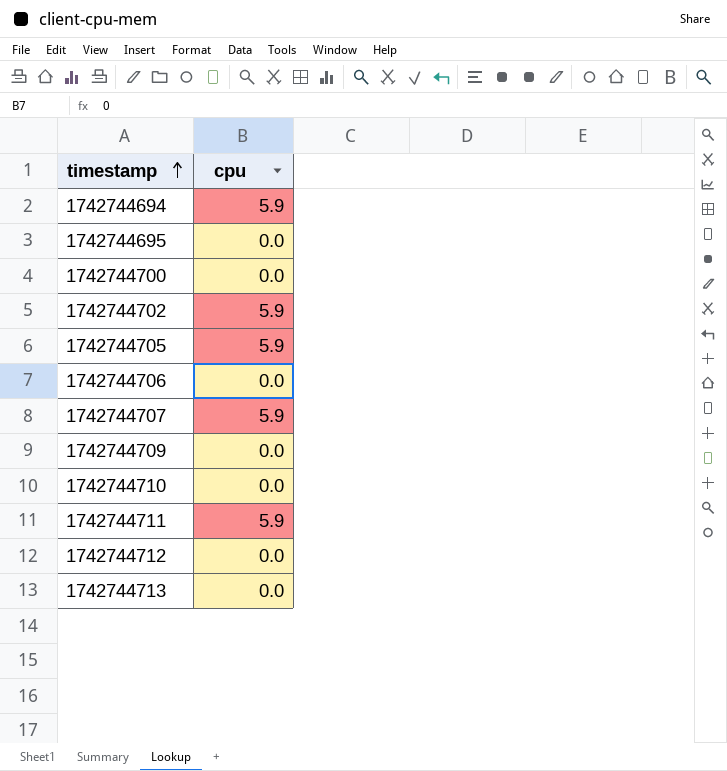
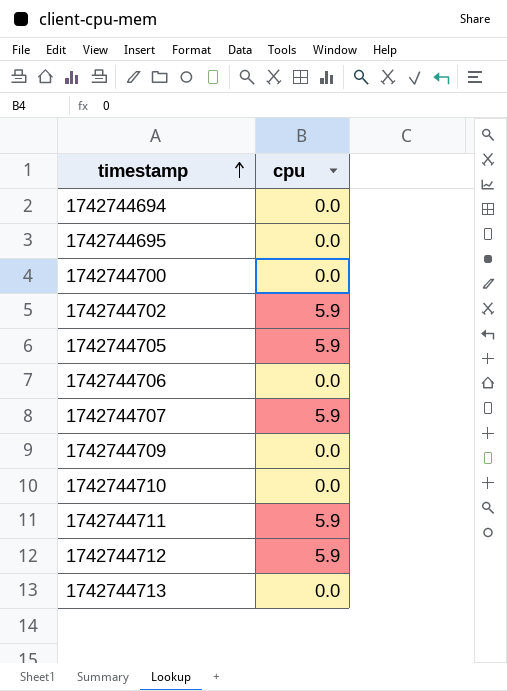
1742744694 | cpu: 5.9 -> 0.0
1742744712 | cpu: 0.0 -> 5.9

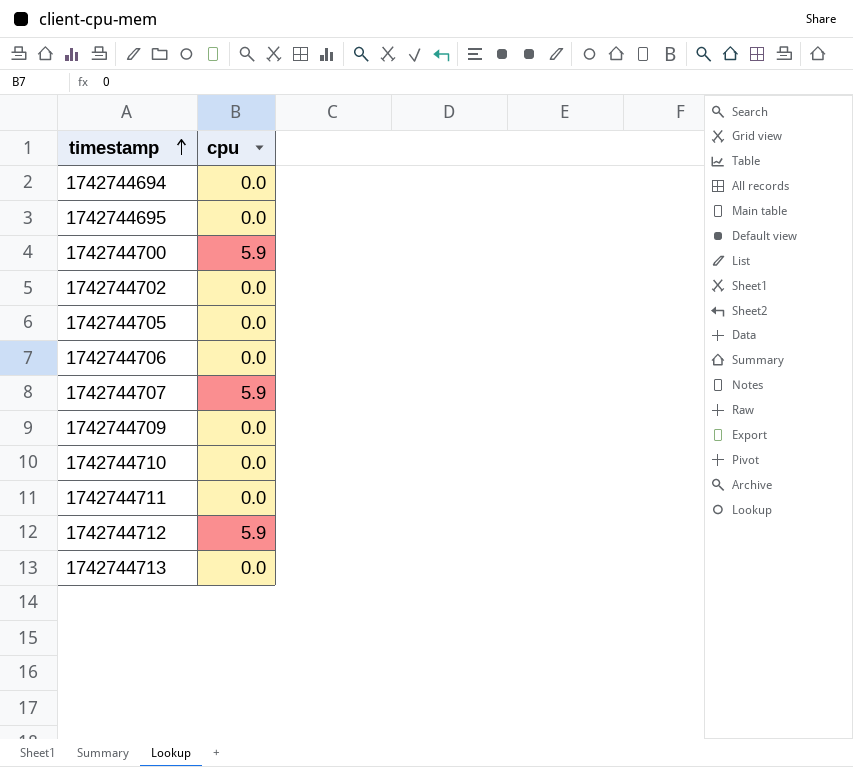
1742744700 | cpu: 0.0 -> 5.9
1742744702 | cpu: 5.9 -> 0.0
1742744705 | cpu: 5.9 -> 0.0
1742744711 | cpu: 5.9 -> 0.0

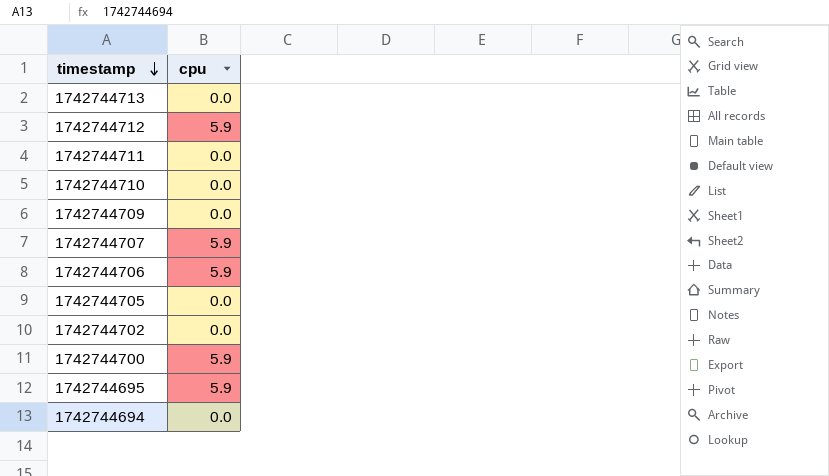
row order: timestamp ascending -> timestamp descending
1742744706 | cpu: 0.0 -> 5.9
1742744695 | cpu: 0.0 -> 5.9

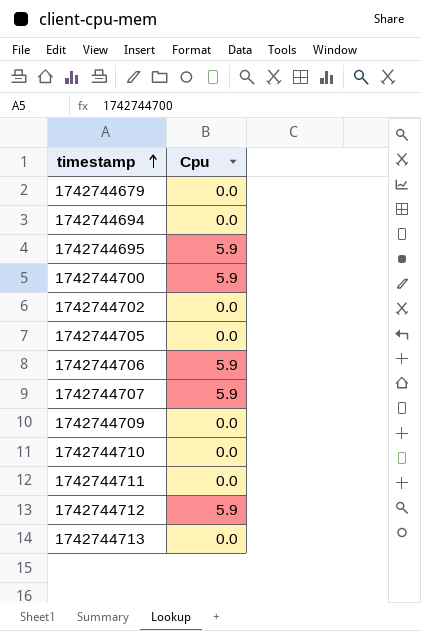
row order: timestamp descending -> timestamp ascending
column name: cpu -> Cpu
row 1742744679: none -> 0.0

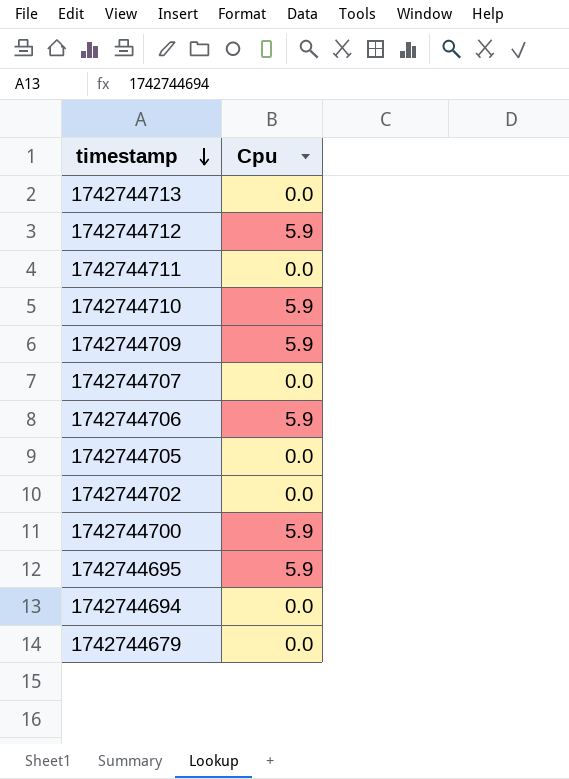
row order: timestamp ascending -> timestamp descending
1742744710 | Cpu: 0.0 -> 5.9
1742744709 | Cpu: 0.0 -> 5.9
1742744707 | Cpu: 5.9 -> 0.0

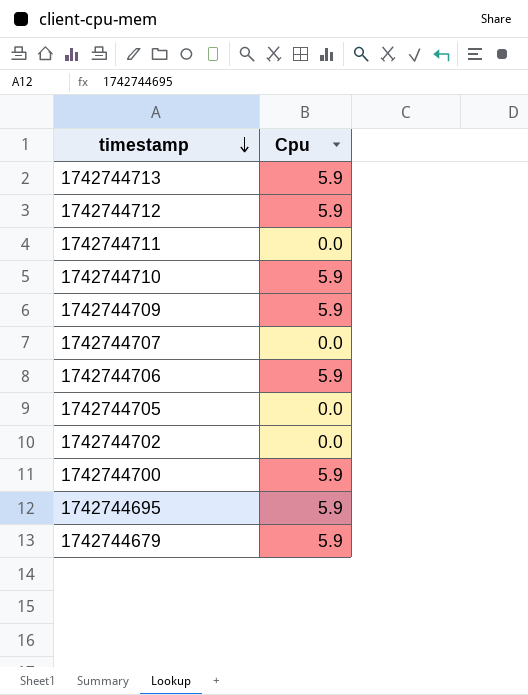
row 1742744694: 0.0 -> none
1742744713 | Cpu: 0.0 -> 5.9
1742744679 | Cpu: 0.0 -> 5.9

